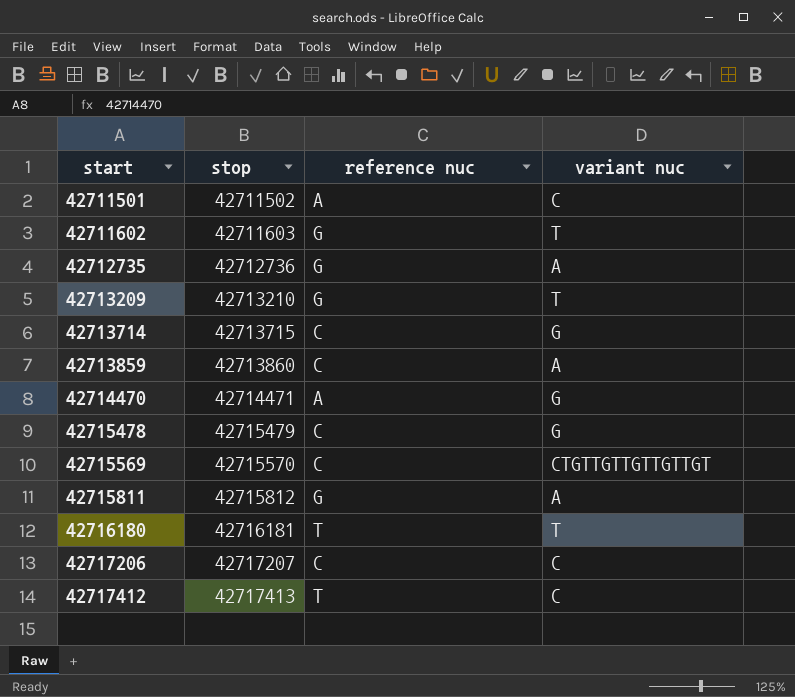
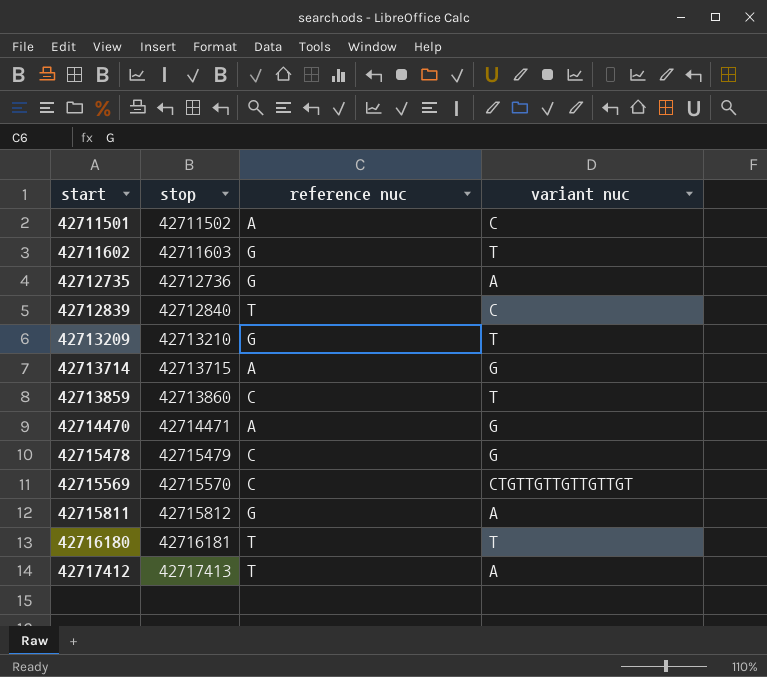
row 42717206: 42717207 | C | C -> none
row 42712839: none -> 42712840 | T | C
42713714 | reference nuc: C -> A
42713859 | variant nuc: A -> T
42717412 | variant nuc: C -> A

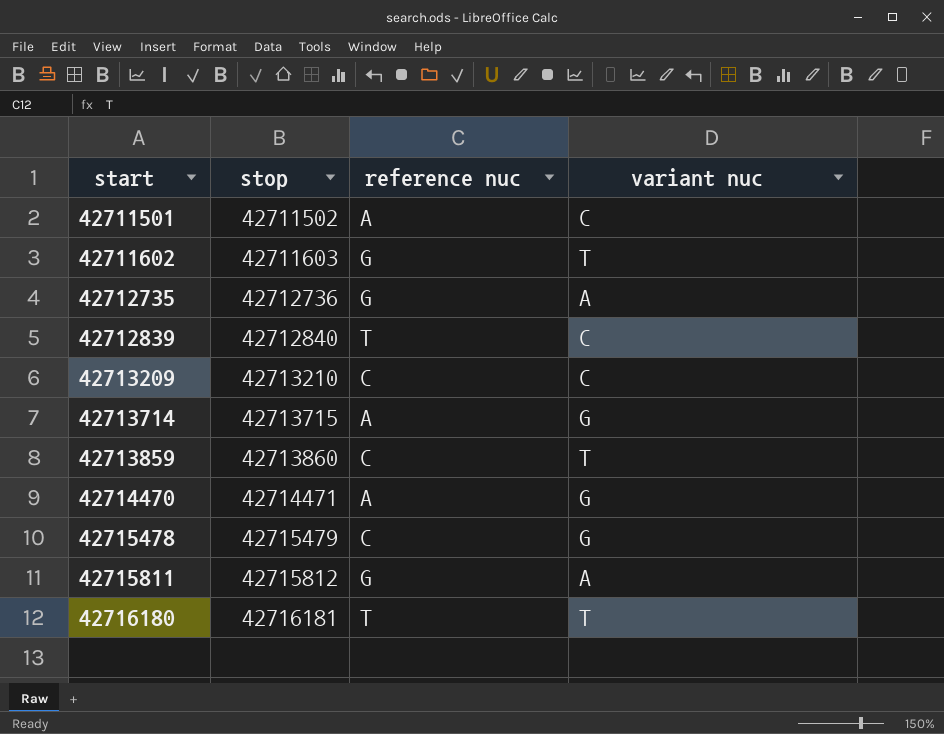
row 42715569: 42715570 | C | CTGTTGTTGTTGTTGT -> none
row 42717412: 42717413 | T | A -> none
42713209 | reference nuc: G -> C
42713209 | variant nuc: T -> C

